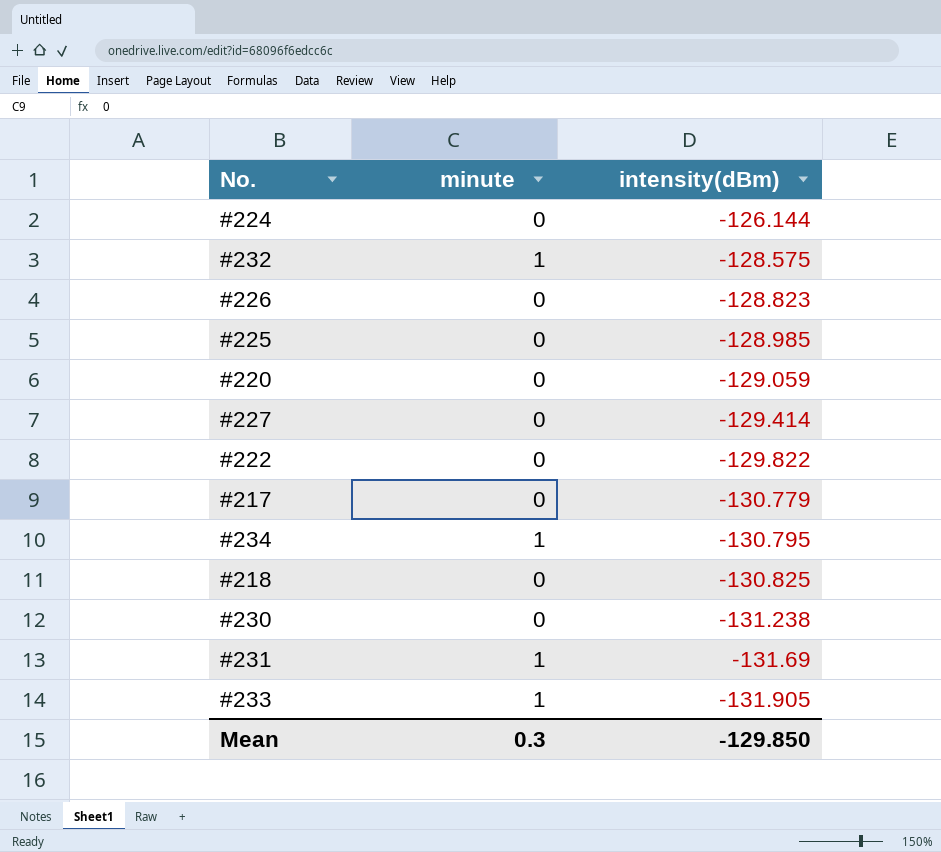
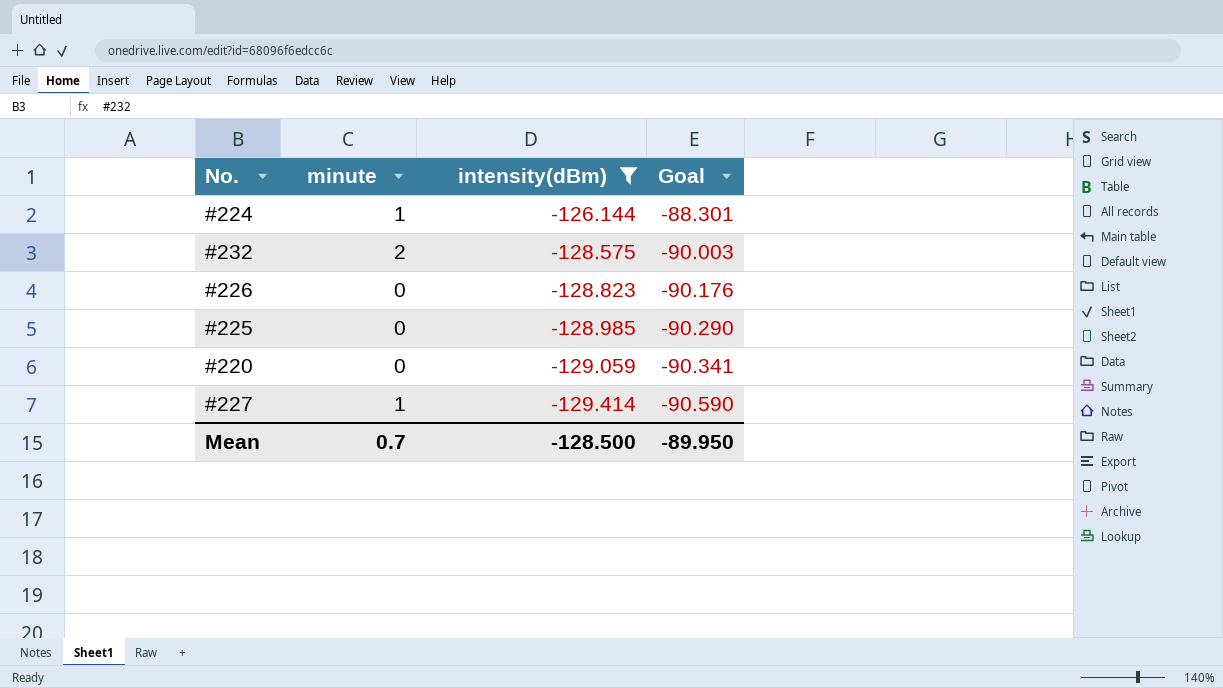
filter: none -> intensity(dBm) >= -129.414
column Goal | formula: none -> [intensity(dBm)] * 0.7
#224 | minute: 0 -> 1
#232 | minute: 1 -> 2
#227 | minute: 0 -> 1
Mean | minute: 0.3 -> 0.7
Mean | intensity(dBm): -129.850 -> -128.500

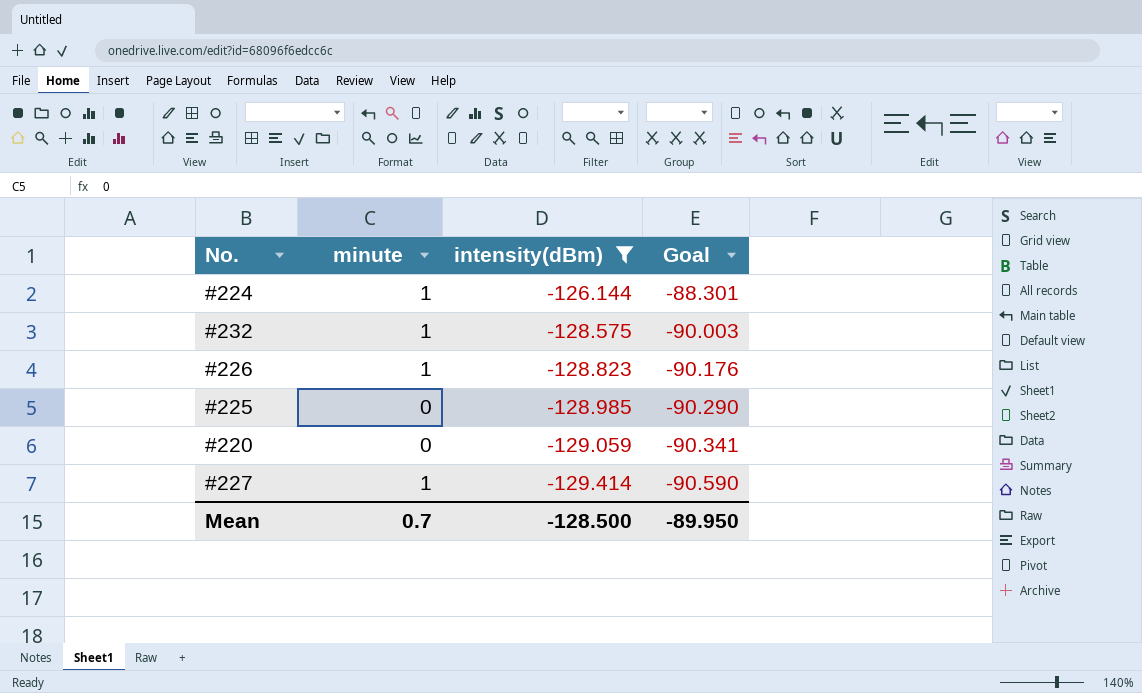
#232 | minute: 2 -> 1
#226 | minute: 0 -> 1

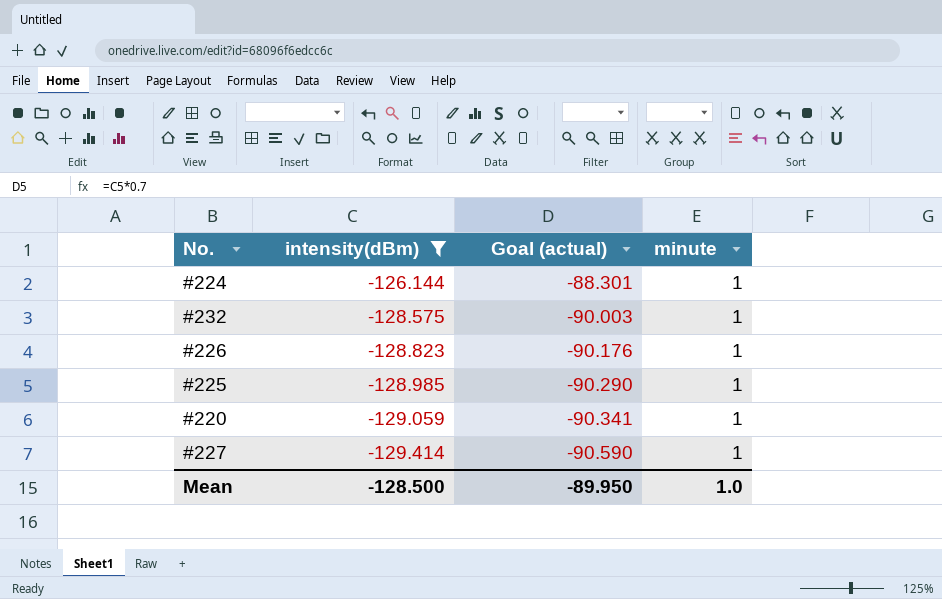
column name: Goal -> Goal (actual)
column minute | position: 2 -> 4
#225 | minute: 0 -> 1
#220 | minute: 0 -> 1
Mean | minute: 0.7 -> 1.0

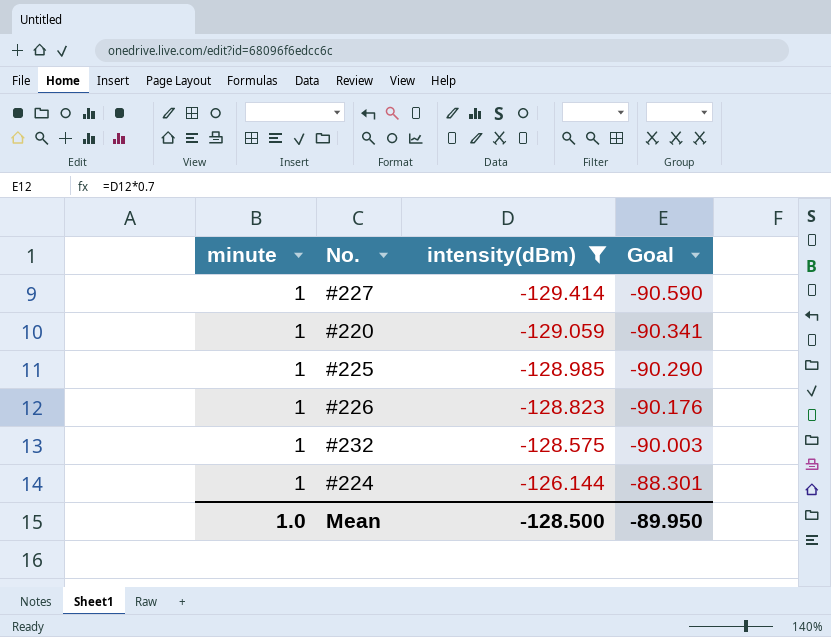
row order: intensity(dBm) descending -> intensity(dBm) ascending
column minute | position: 4 -> 1
column name: Goal (actual) -> Goal

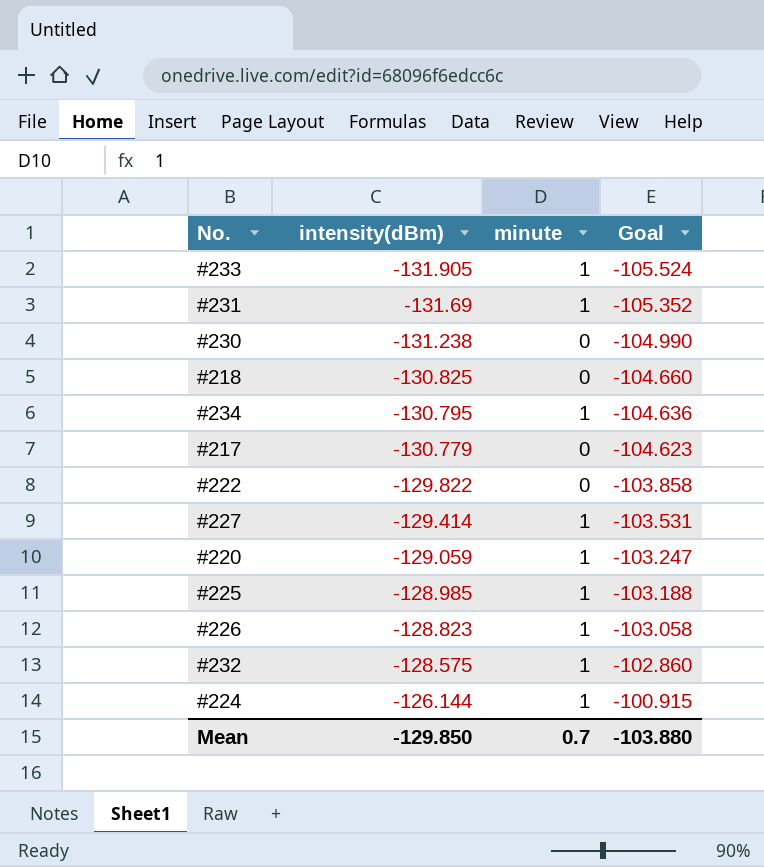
filter: intensity(dBm) >= -129.414 -> none
column minute | position: 1 -> 3
column Goal | formula: [intensity(dBm)] * 0.7 -> [intensity(dBm)] * 0.8
Mean | intensity(dBm): -128.500 -> -129.850
Mean | minute: 1.0 -> 0.7
Mean | Goal: -89.950 -> -103.880

